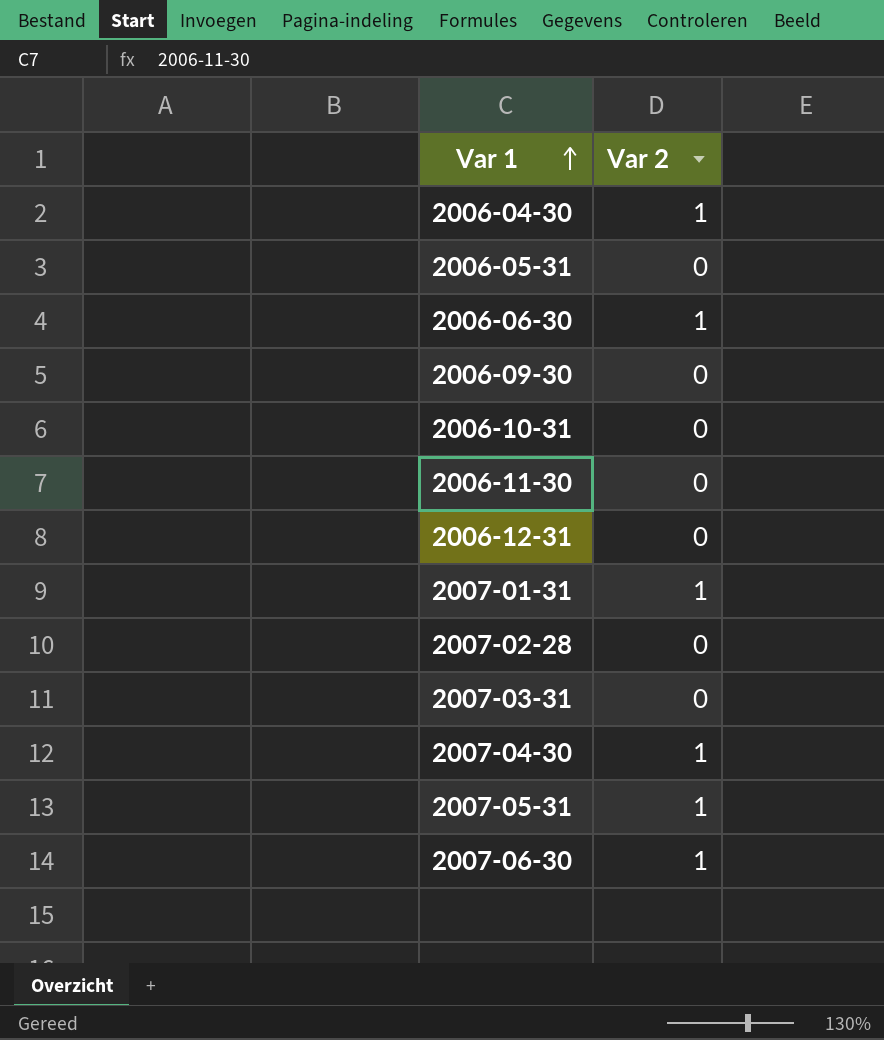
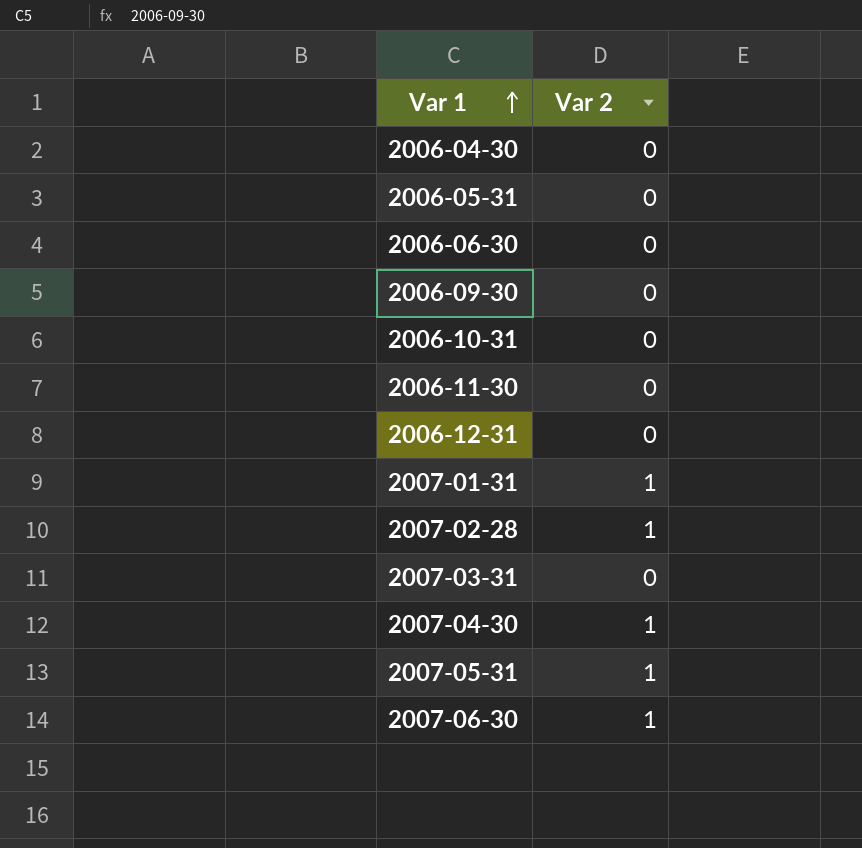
2006-04-30 | Var 2: 1 -> 0
2006-06-30 | Var 2: 1 -> 0
2007-02-28 | Var 2: 0 -> 1

